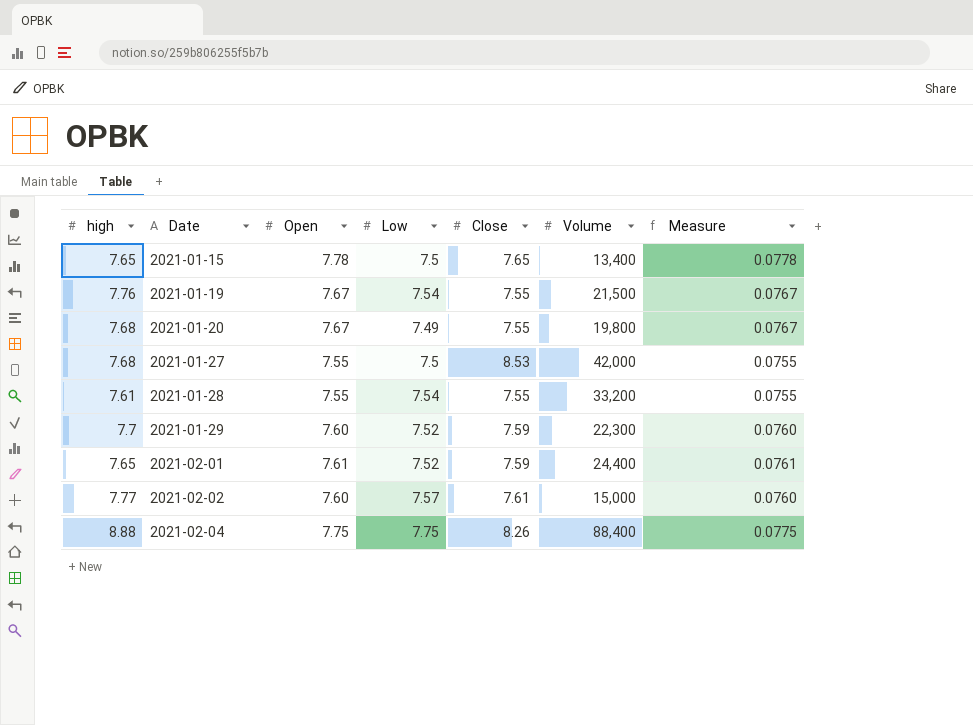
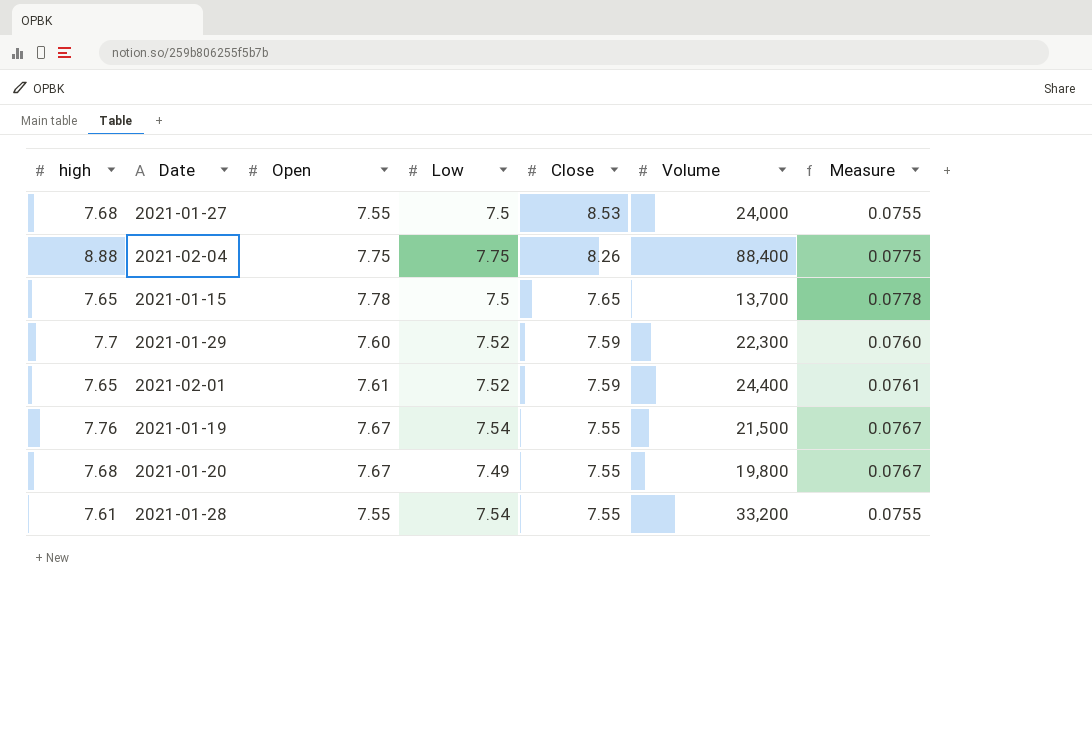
row order: Date ascending -> Close descending
row 2021-02-02: 7.77 | 7.60 | 7.57 | 7.61 | 15,000 | 0.0760 -> none
2021-01-27 | Volume: 42,000 -> 24,000
2021-01-15 | Volume: 13,400 -> 13,700

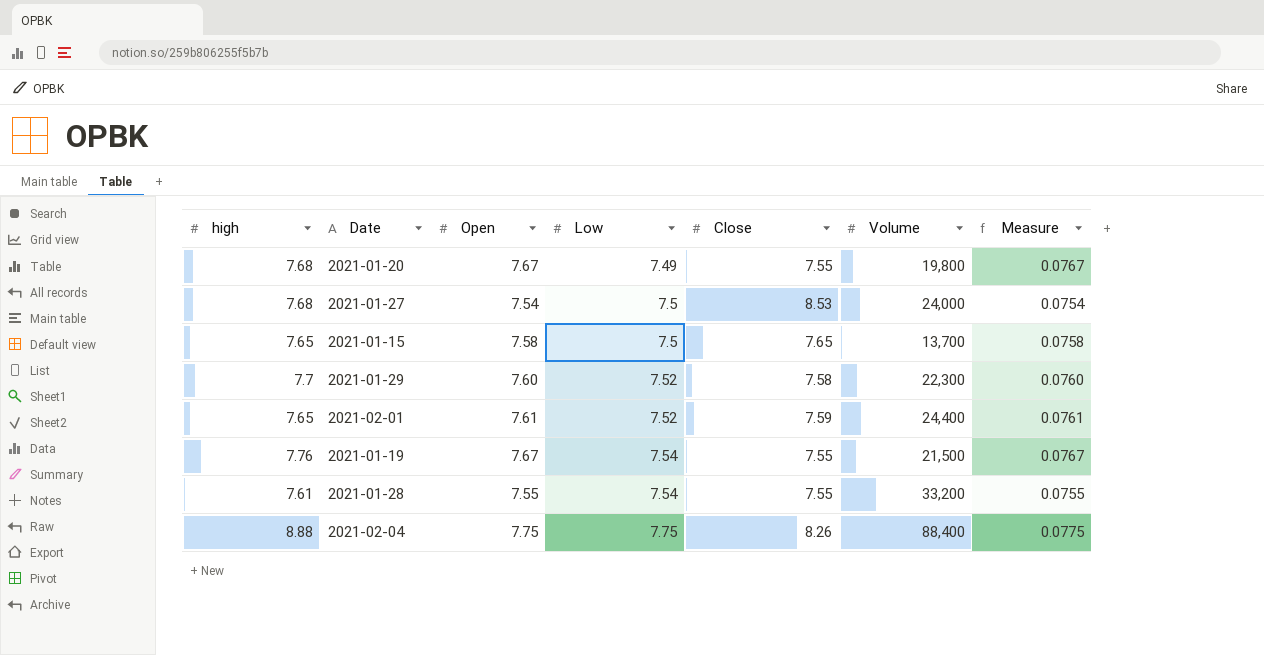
row order: Close descending -> Low ascending
2021-01-27 | Open: 7.55 -> 7.54
2021-01-27 | Measure: 0.0755 -> 0.0754
2021-01-15 | Open: 7.78 -> 7.58
2021-01-15 | Measure: 0.0778 -> 0.0758
2021-01-29 | Close: 7.59 -> 7.58

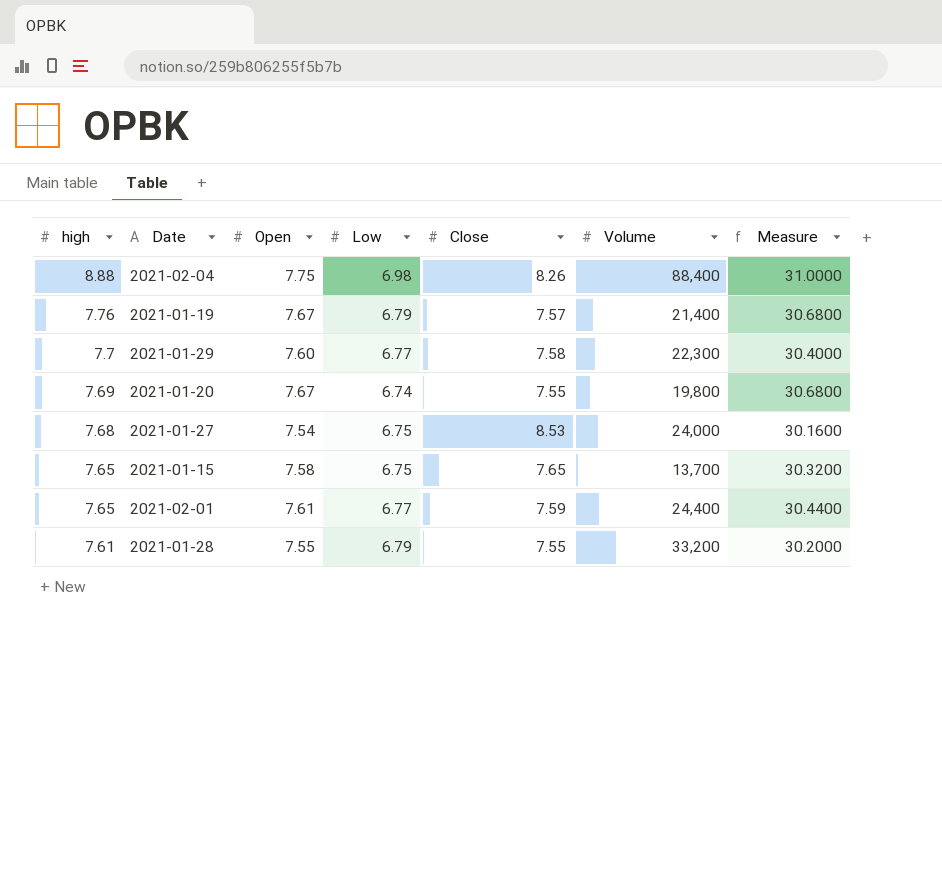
row order: Low ascending -> high descending
column Measure | formula: [Open] * 0.01 -> [Open] * 4
2021-02-04 | Low: 7.75 -> 6.98
2021-01-19 | Low: 7.54 -> 6.79
2021-01-19 | Close: 7.55 -> 7.57
2021-01-19 | Volume: 21,500 -> 21,400
2021-01-29 | Low: 7.52 -> 6.77
2021-01-20 | high: 7.68 -> 7.69
2021-01-20 | Low: 7.49 -> 6.74
2021-01-27 | Low: 7.5 -> 6.75
2021-01-15 | Low: 7.5 -> 6.75
2021-02-01 | Low: 7.52 -> 6.77
2021-01-28 | Low: 7.54 -> 6.79

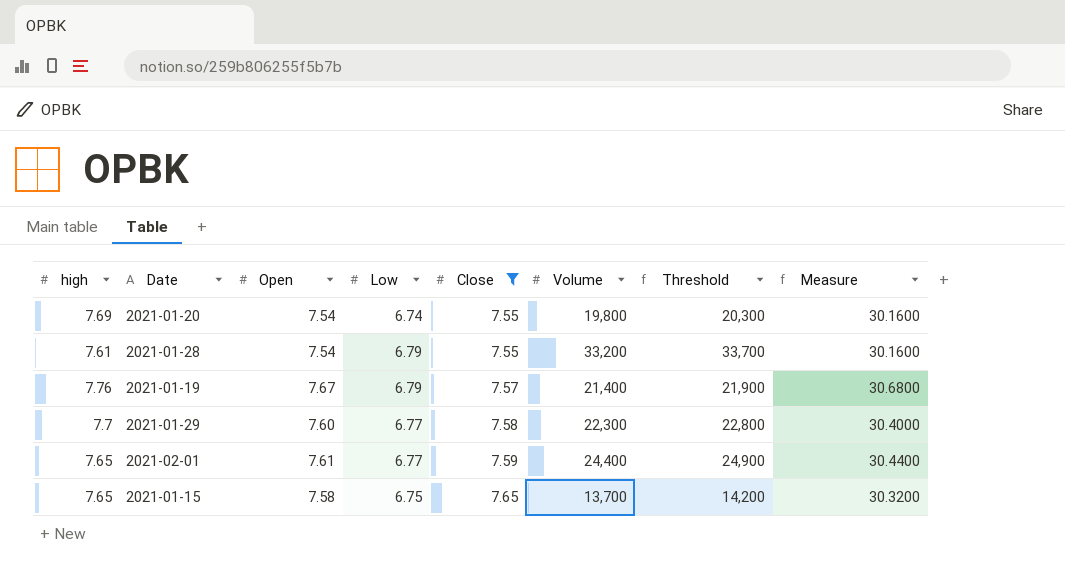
filter: none -> Close <= 7.65
row order: high descending -> Close ascending
column Threshold | formula: none -> [Volume] + 500
2021-01-20 | Open: 7.67 -> 7.54
2021-01-20 | Measure: 30.6800 -> 30.1600
2021-01-28 | Open: 7.55 -> 7.54
2021-01-28 | Measure: 30.2000 -> 30.1600

